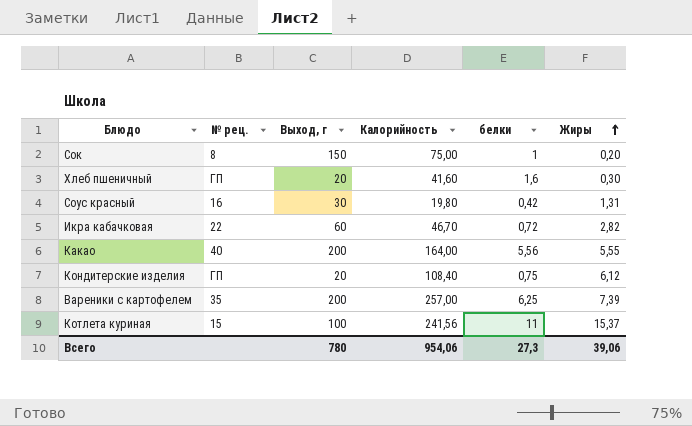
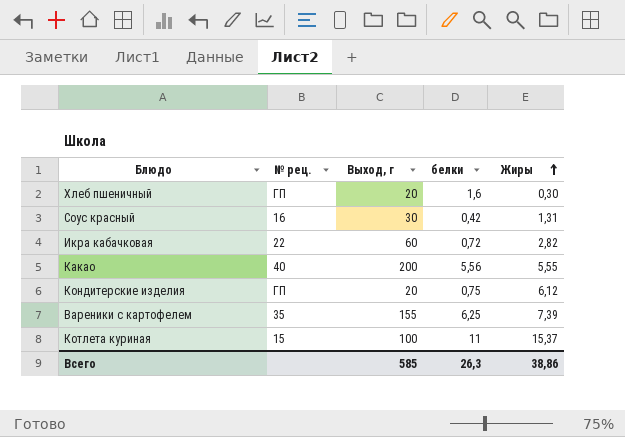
column Калорийность | position: 4 -> none
row Сок: 8 | 150 | 75,00 | 1 | 0,20 -> none
Вареники с картофелем | Выход, г: 200 -> 155
Всего | Выход, г: 780 -> 585
Всего | белки: 27,3 -> 26,3
Всего | Жиры: 39,06 -> 38,86

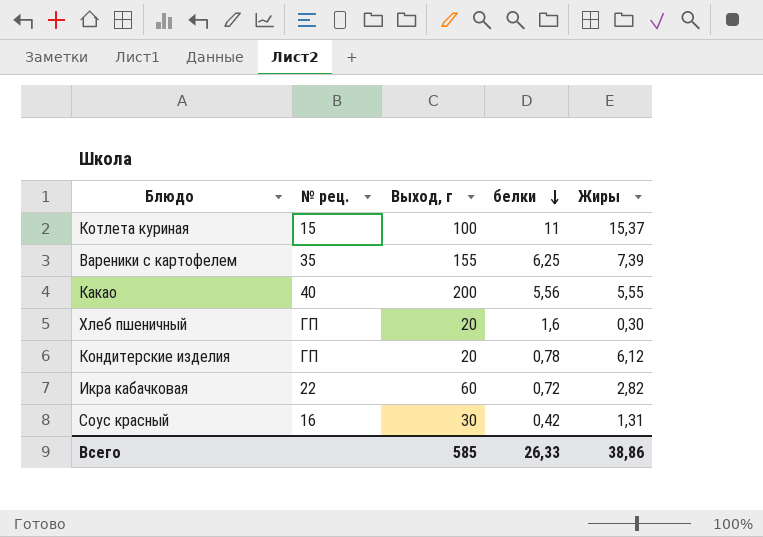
row order: Жиры ascending -> белки descending
Кондитерские изделия | белки: 0,75 -> 0,78
Всего | белки: 26,3 -> 26,33

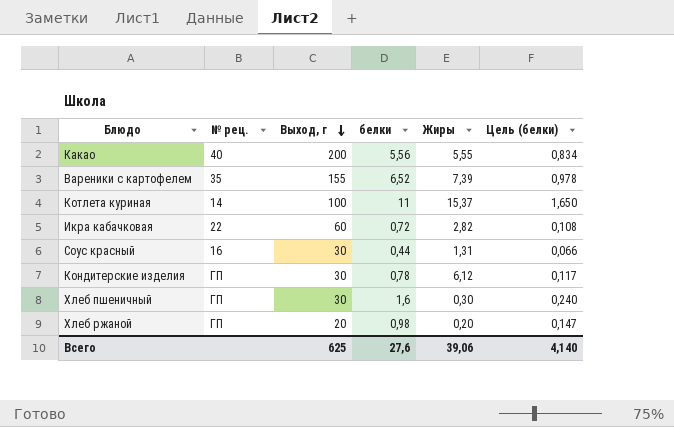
row order: белки descending -> Выход, г descending
column Цель (белки) | formula: none -> [белки] * 0,15
Вареники с картофелем | белки: 6,25 -> 6,52
Котлета куриная | № рец.: 15 -> 14
Соус красный | белки: 0,42 -> 0,44
Кондитерские изделия | Выход, г: 20 -> 30
Хлеб пшеничный | Выход, г: 20 -> 30
row Хлеб ржаной: none -> ГП | 20 | 0,98 | 0,20 | 0,147
Всего | Выход, г: 585 -> 625
Всего | белки: 26,33 -> 27,6
Всего | Жиры: 38,86 -> 39,06

